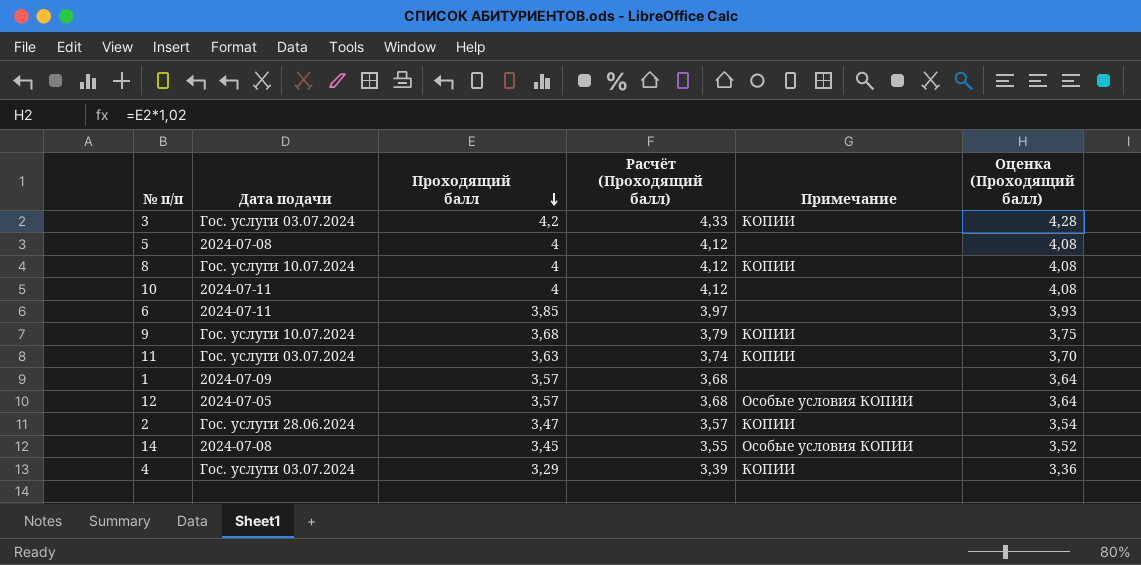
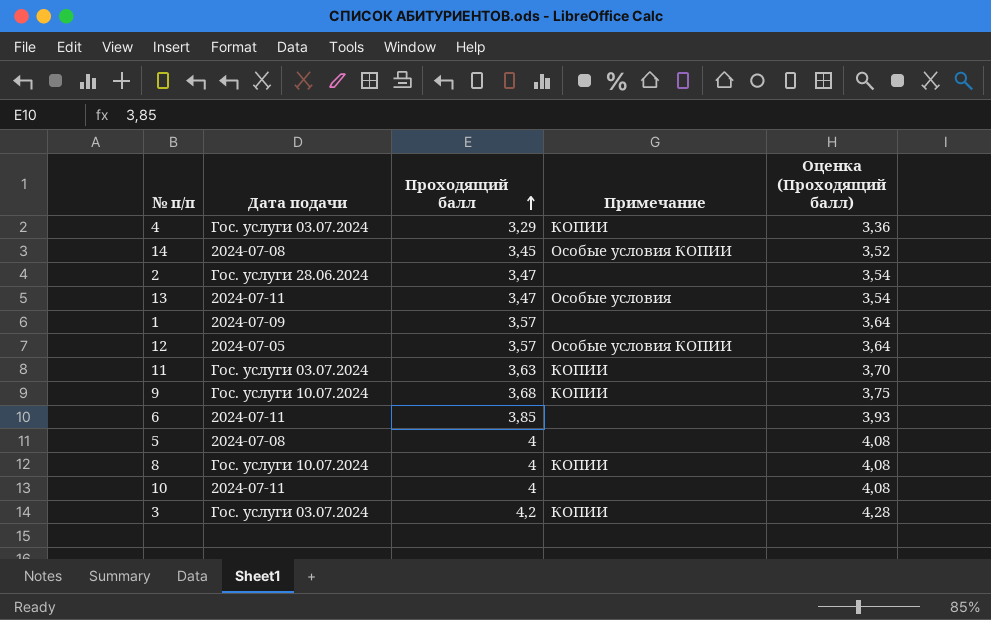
row order: Проходящий балл descending -> Проходящий балл ascending
column Расчёт (Проходящий балл) | formula: [Проходящий балл] * 1,03 -> none
2 | Примечание: КОПИИ -> none
row 13: none -> 2024-07-11 | 3,47 | Особые условия | 3,54

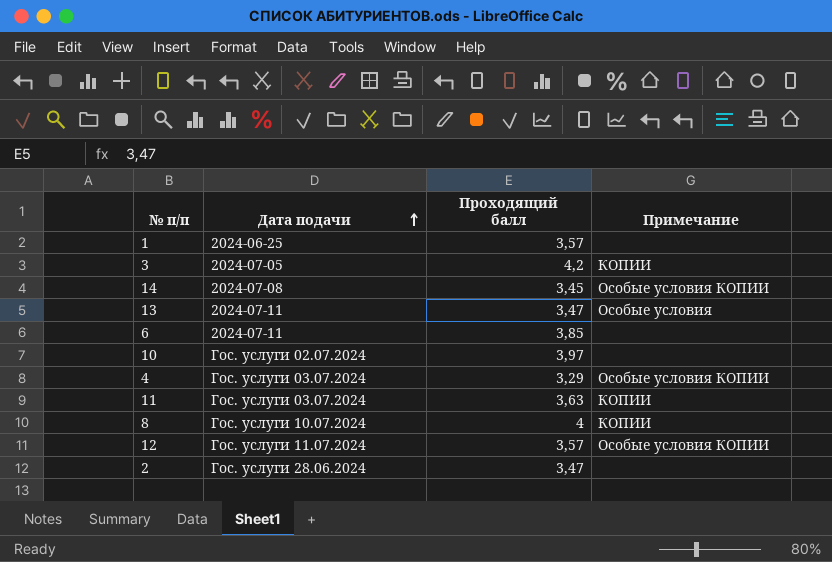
row order: Проходящий балл ascending -> Дата подачи ascending
column Оценка (Проходящий балл) | formula: [Проходящий балл] * 1,02 -> none
row 9: Гос. услуги 10.07.2024 | 3,68 | КОПИИ | 3,75 -> none
row 5: 2024-07-08 | 4 | none | 4,08 -> none
1 | Дата подачи: 2024-07-09 -> 2024-06-25
3 | Дата подачи: Гос. услуги 03.07.2024 -> 2024-07-05
10 | Дата подачи: 2024-07-11 -> Гос. услуги 02.07.2024
10 | Проходящий балл: 4 -> 3,97
4 | Примечание: КОПИИ -> Особые условия КОПИИ
12 | Дата подачи: 2024-07-05 -> Гос. услуги 11.07.2024

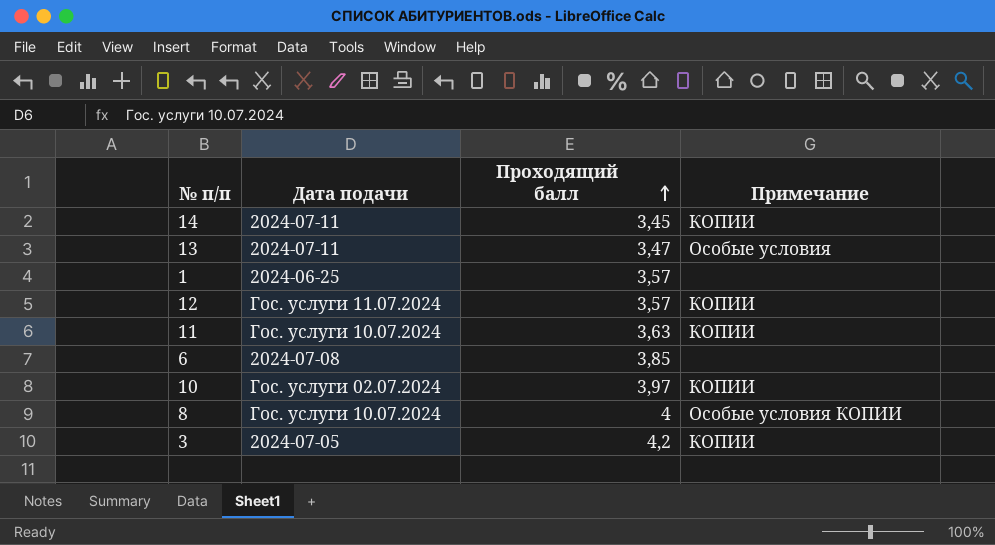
row order: Дата подачи ascending -> Проходящий балл ascending
row 4: Гос. услуги 03.07.2024 | 3,29 | Особые условия КОПИИ -> none
row 2: Гос. услуги 28.06.2024 | 3,47 | none -> none
14 | Дата подачи: 2024-07-08 -> 2024-07-11
14 | Примечание: Особые условия КОПИИ -> КОПИИ
12 | Примечание: Особые условия КОПИИ -> КОПИИ
11 | Дата подачи: Гос. услуги 03.07.2024 -> Гос. услуги 10.07.2024
6 | Дата подачи: 2024-07-11 -> 2024-07-08
10 | Примечание: none -> КОПИИ
8 | Примечание: КОПИИ -> Особые условия КОПИИ

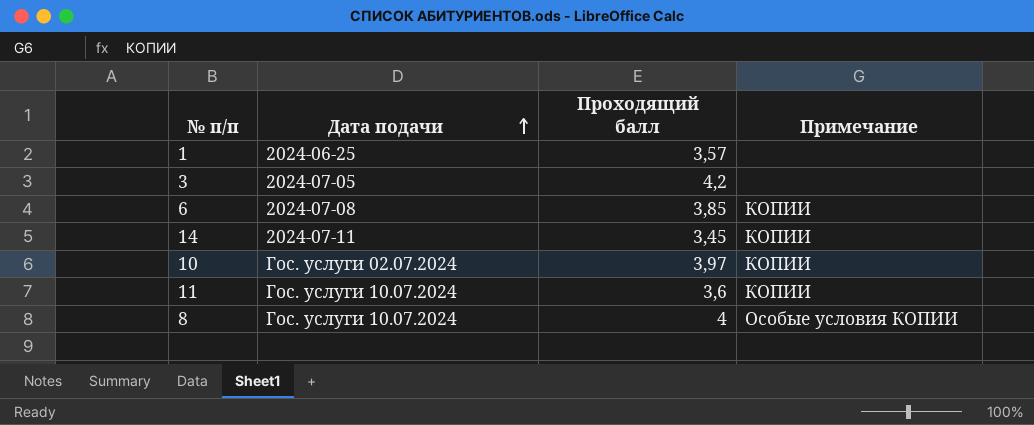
row order: Проходящий балл ascending -> Дата подачи ascending
row 13: 2024-07-11 | 3,47 | Особые условия -> none
row 12: Гос. услуги 11.07.2024 | 3,57 | КОПИИ -> none
3 | Примечание: КОПИИ -> none
6 | Примечание: none -> КОПИИ
11 | Проходящий балл: 3,63 -> 3,6

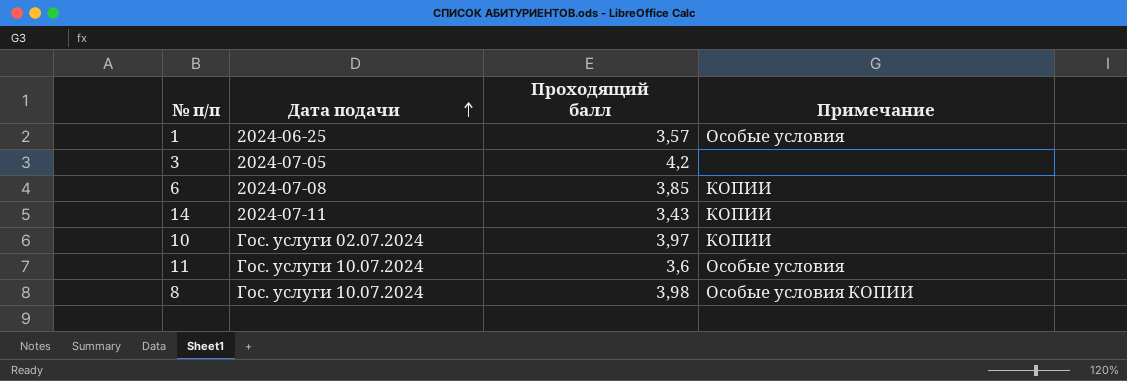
1 | Примечание: none -> Особые условия
14 | Проходящий балл: 3,45 -> 3,43
11 | Примечание: КОПИИ -> Особые условия
8 | Проходящий балл: 4 -> 3,98

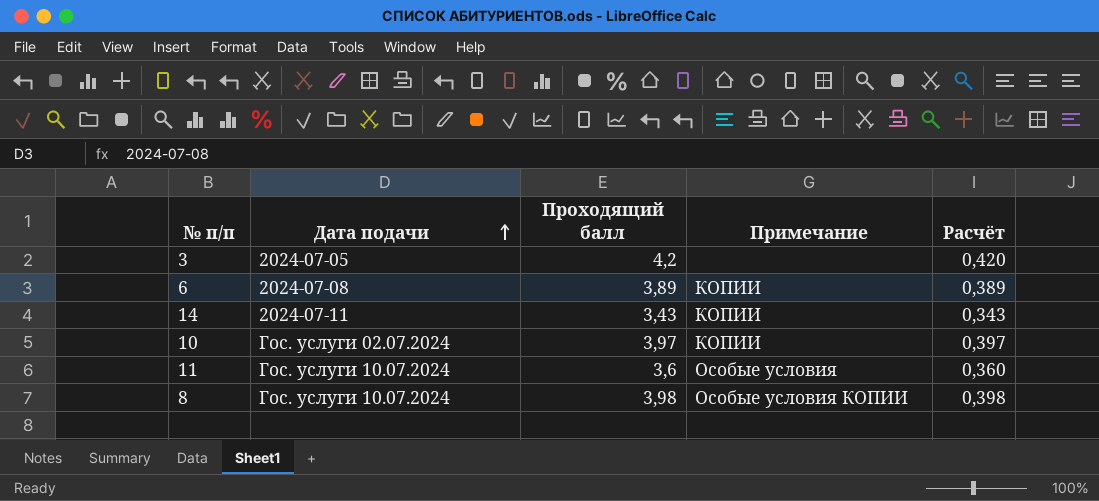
column Расчёт | formula: none -> [Проходящий балл] * 0,1
row 1: 2024-06-25 | 3,57 | Особые условия -> none
6 | Проходящий балл: 3,85 -> 3,89

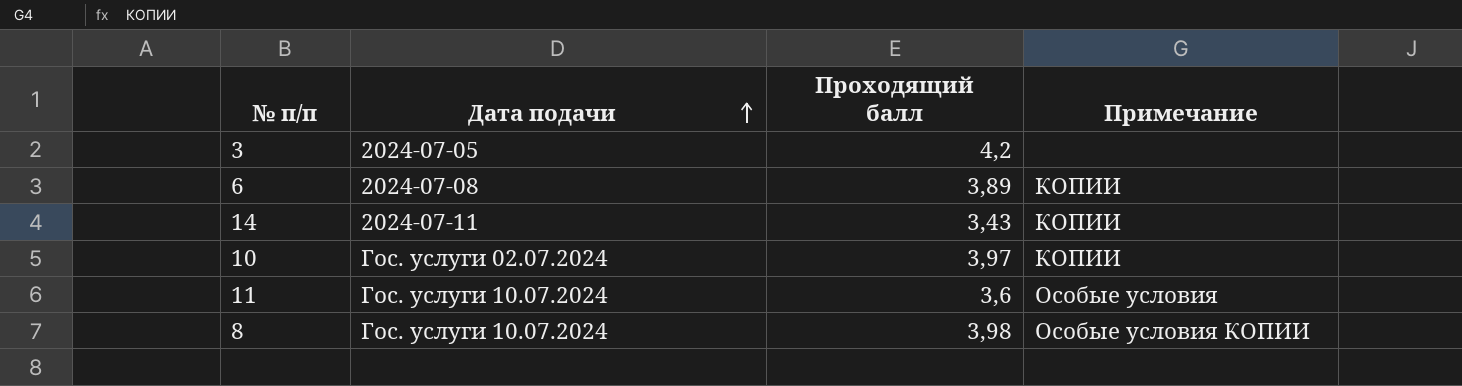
column Расчёт | formula: [Проходящий балл] * 0,1 -> none

